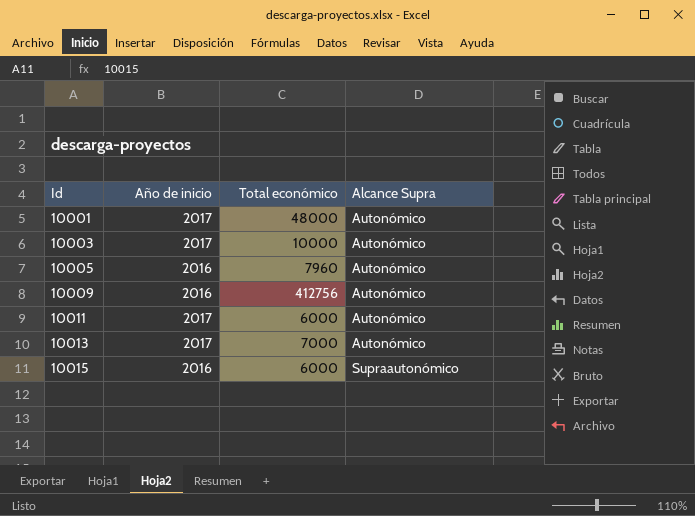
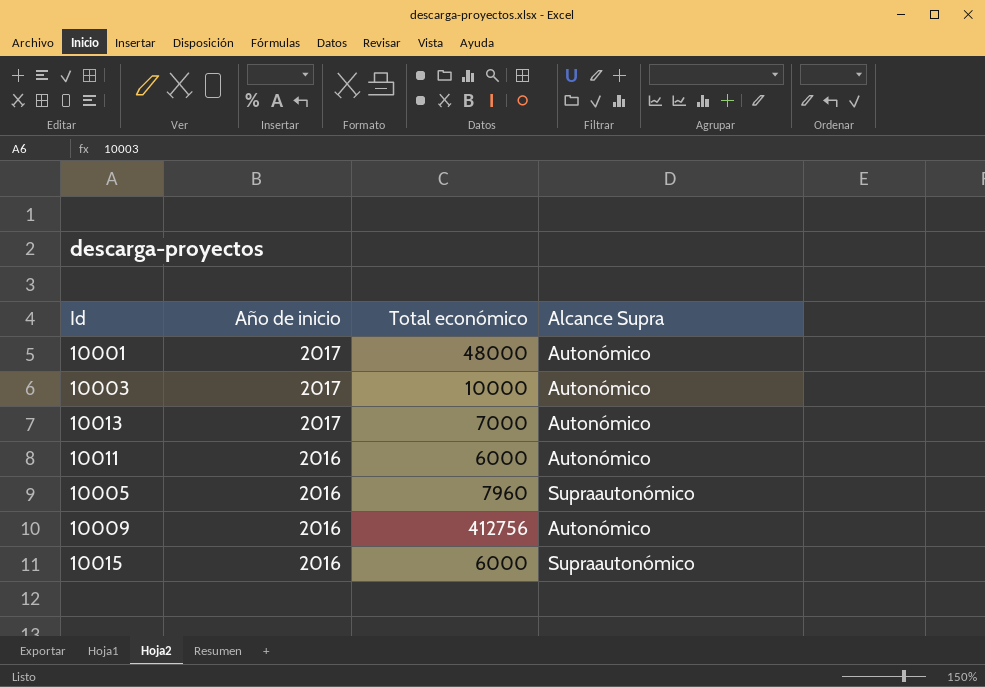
row order: Id ascending -> Año de inicio descending
10011 | Año de inicio: 2017 -> 2016
10005 | Alcance Supra: Autonómico -> Supraautonómico

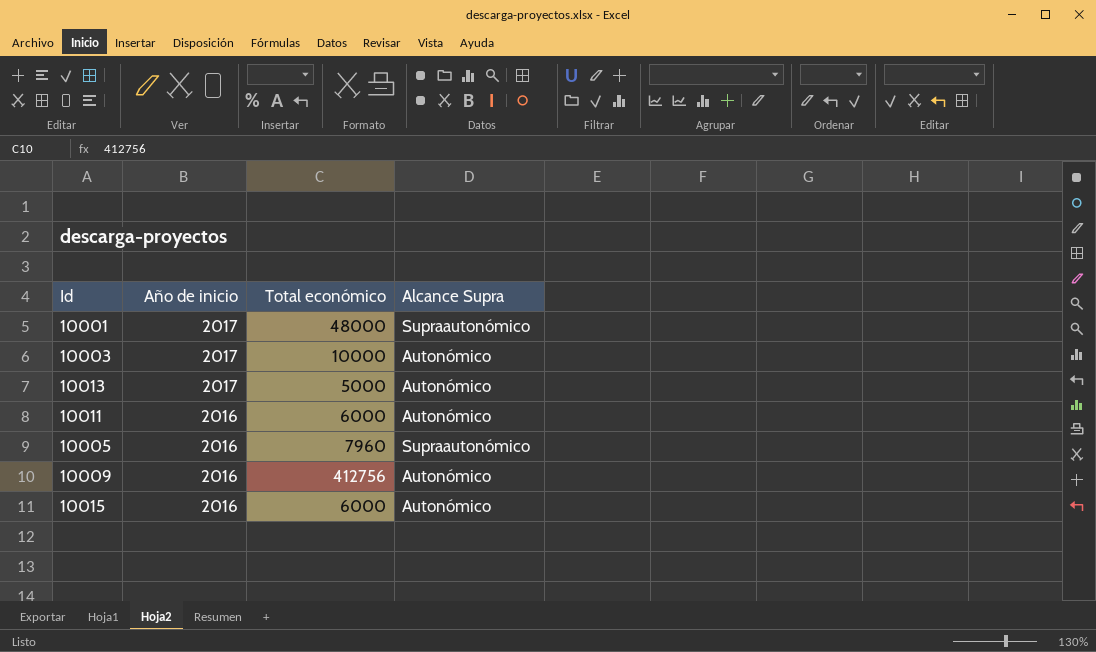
10001 | Alcance Supra: Autonómico -> Supraautonómico
10013 | Total económico: 7000 -> 5000
10015 | Alcance Supra: Supraautonómico -> Autonómico

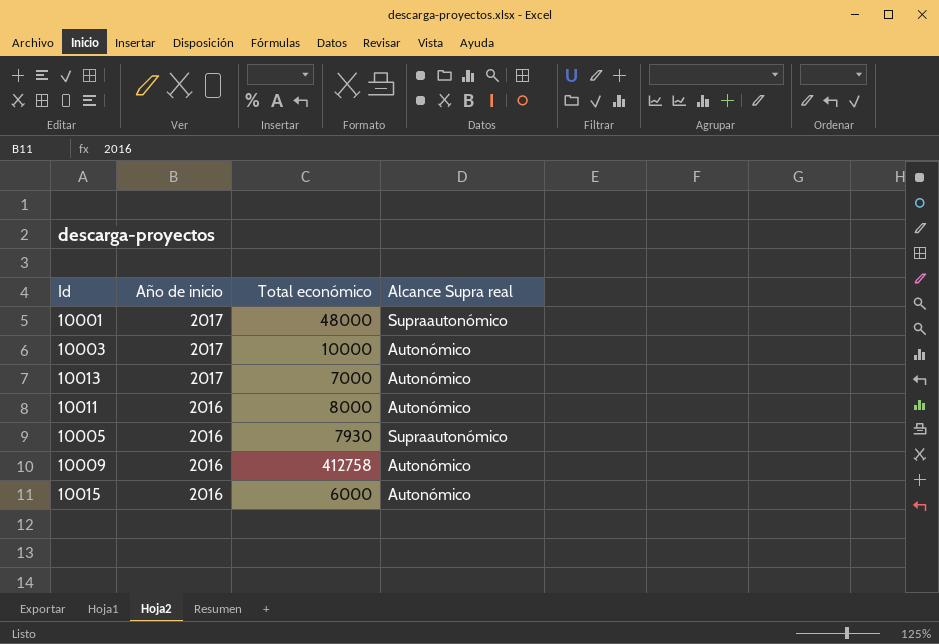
column name: Alcance Supra -> Alcance Supra real
10013 | Total económico: 5000 -> 7000
10011 | Total económico: 6000 -> 8000
10005 | Total económico: 7960 -> 7930
10009 | Total económico: 412756 -> 412758

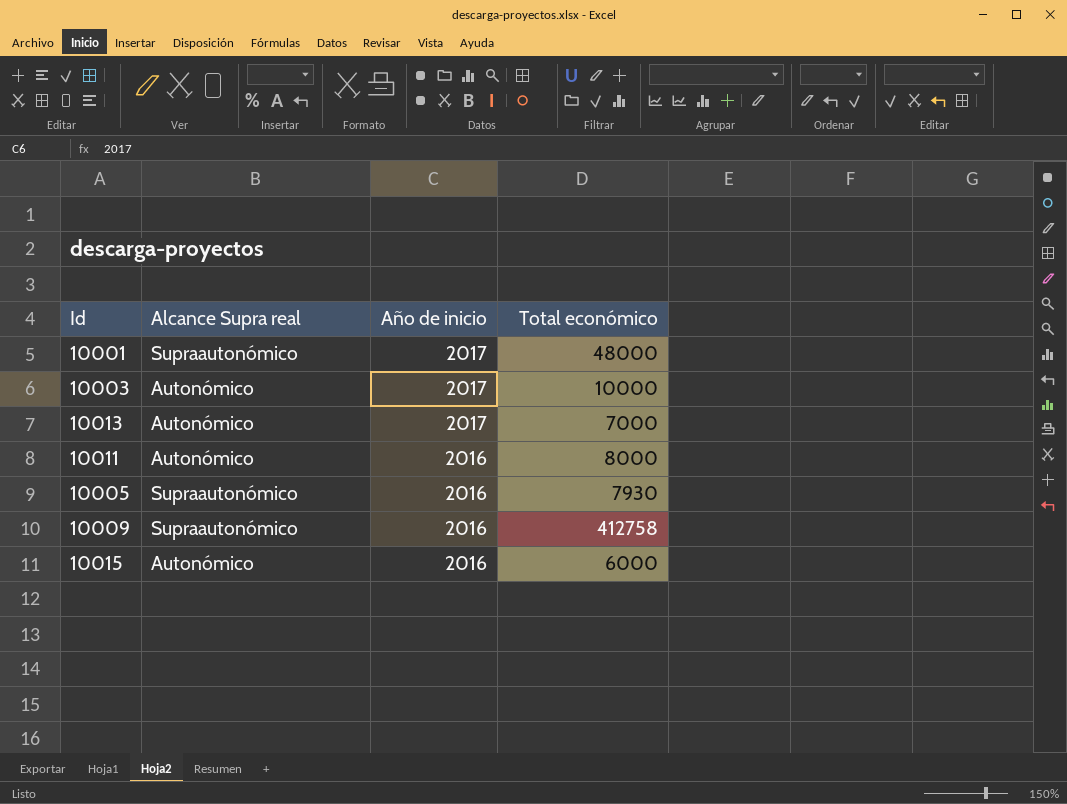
column Alcance Supra real | position: 4 -> 2
10009 | Alcance Supra real: Autonómico -> Supraautonómico

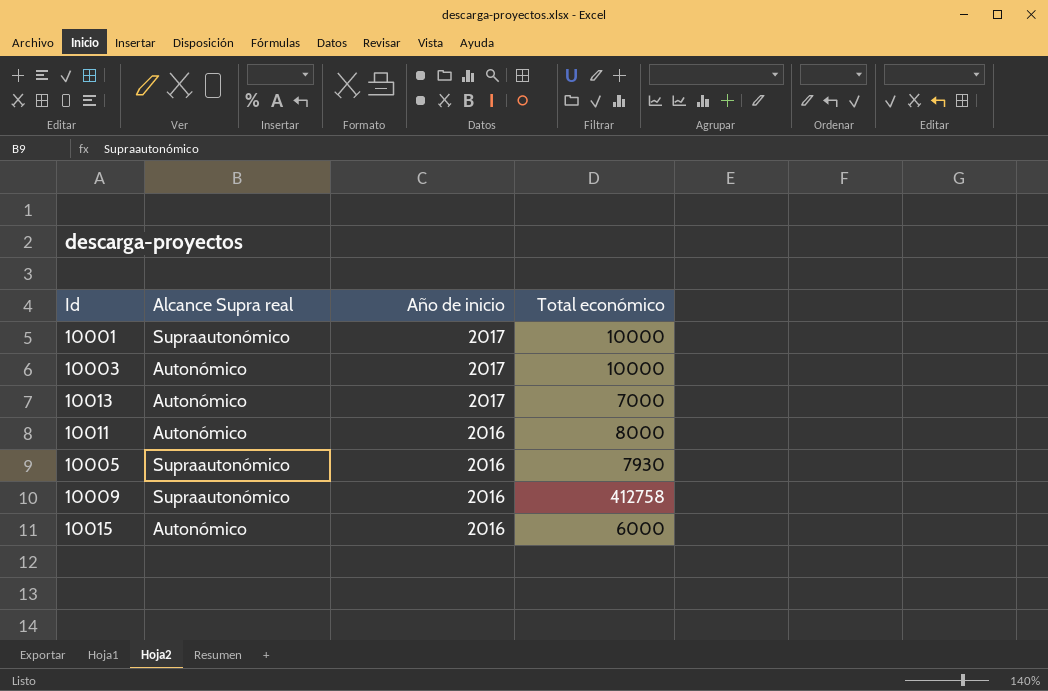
10001 | Total económico: 48000 -> 10000

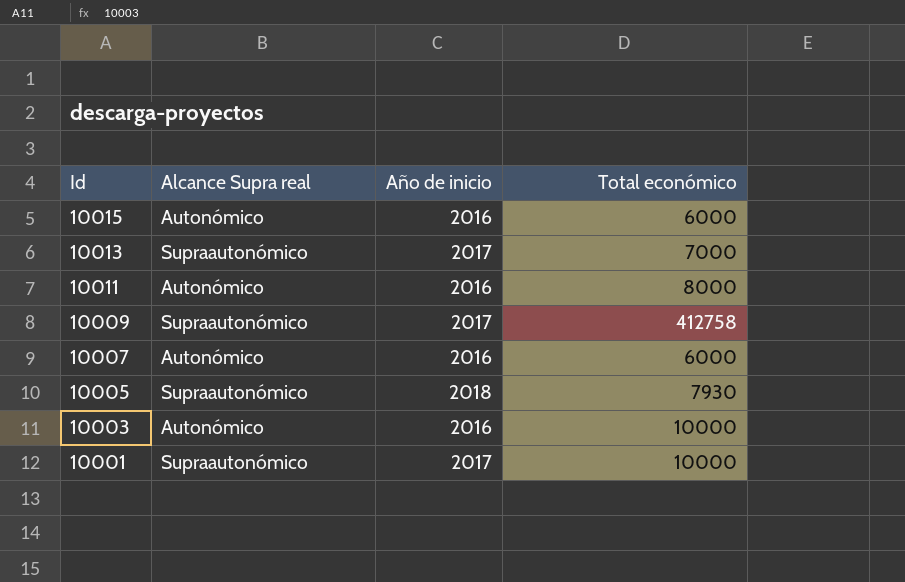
row order: Año de inicio descending -> Id descending
10013 | Alcance Supra real: Autonómico -> Supraautonómico
10009 | Año de inicio: 2016 -> 2017
row 10007: none -> Autonómico | 2016 | 6000
10005 | Año de inicio: 2016 -> 2018
10003 | Año de inicio: 2017 -> 2016

